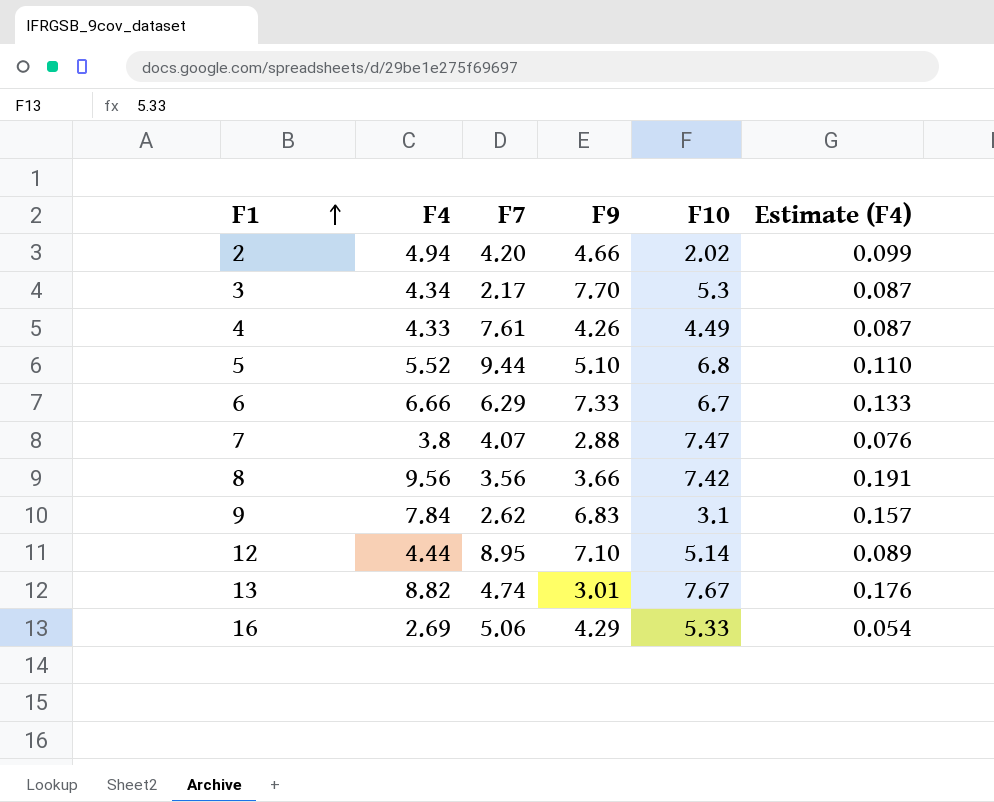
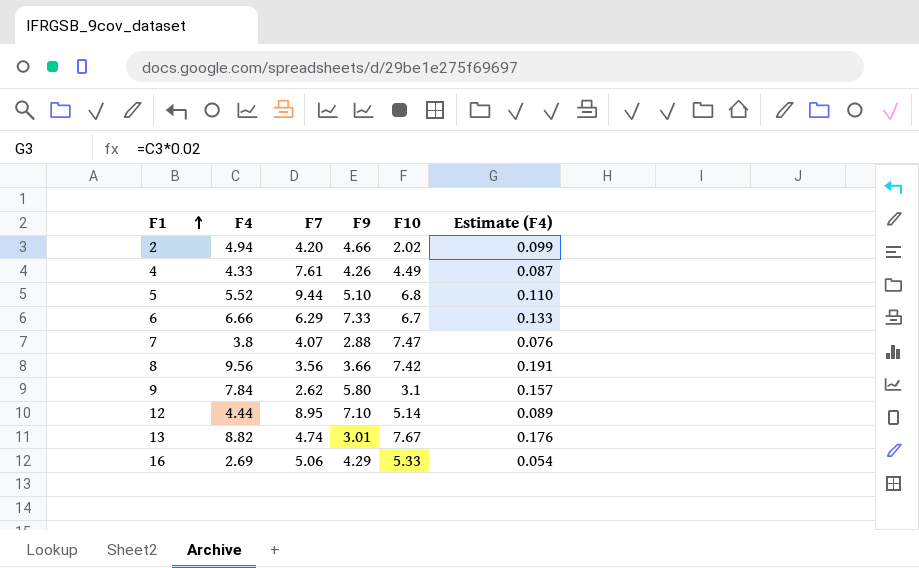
row 3: 4.34 | 2.17 | 7.70 | 5.3 | 0.087 -> none
9 | F9: 6.83 -> 5.80

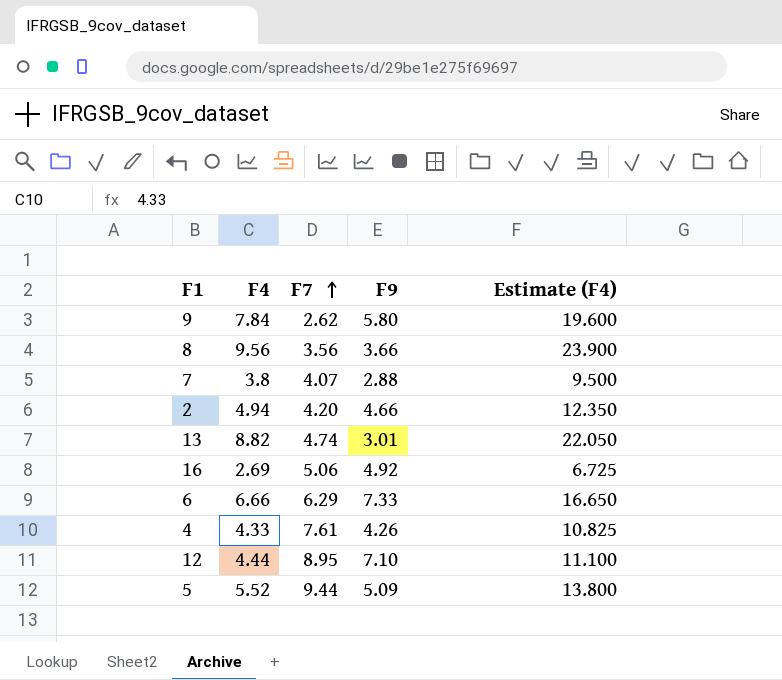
row order: F1 ascending -> F7 ascending
column F10 | position: 5 -> none
column Estimate (F4) | formula: [F4] * 0.02 -> [F4] * 2.5
16 | F9: 4.29 -> 4.92
5 | F9: 5.10 -> 5.09

